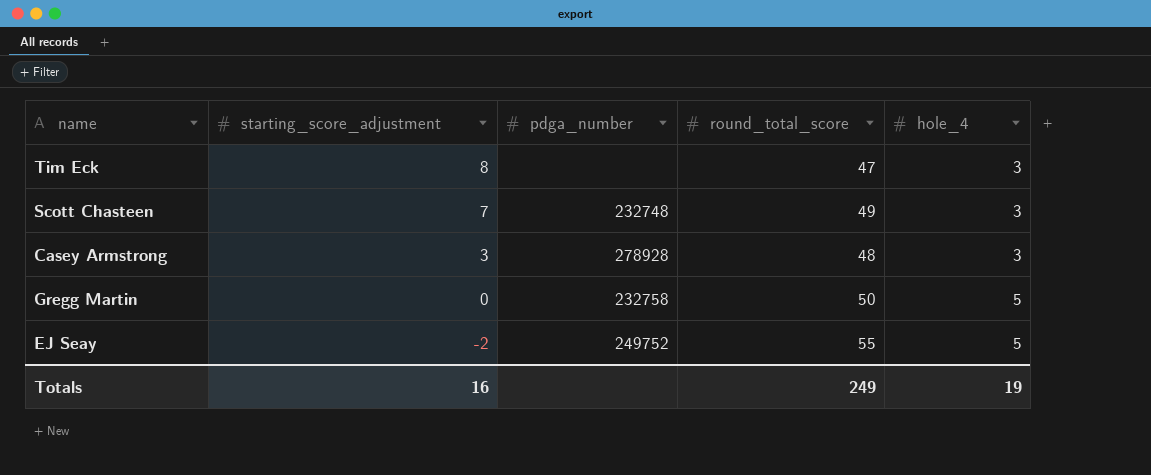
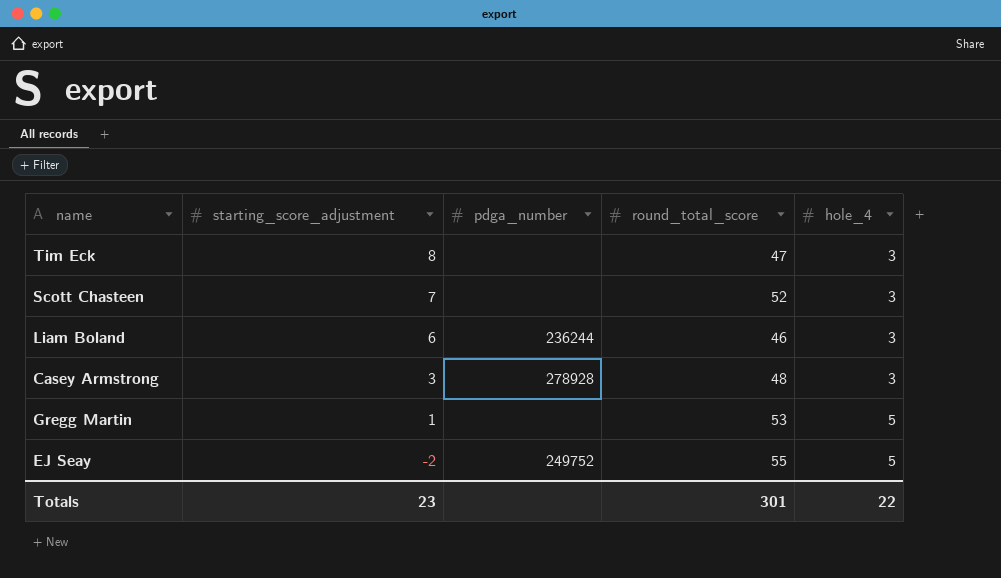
Scott Chasteen | pdga_number: 232748 -> none
Scott Chasteen | round_total_score: 49 -> 52
row Liam Boland: none -> 6 | 236244 | 46 | 3
Gregg Martin | starting_score_adjustment: 0 -> 1
Gregg Martin | pdga_number: 232758 -> none
Gregg Martin | round_total_score: 50 -> 53
Totals | starting_score_adjustment: 16 -> 23
Totals | round_total_score: 249 -> 301
Totals | hole_4: 19 -> 22

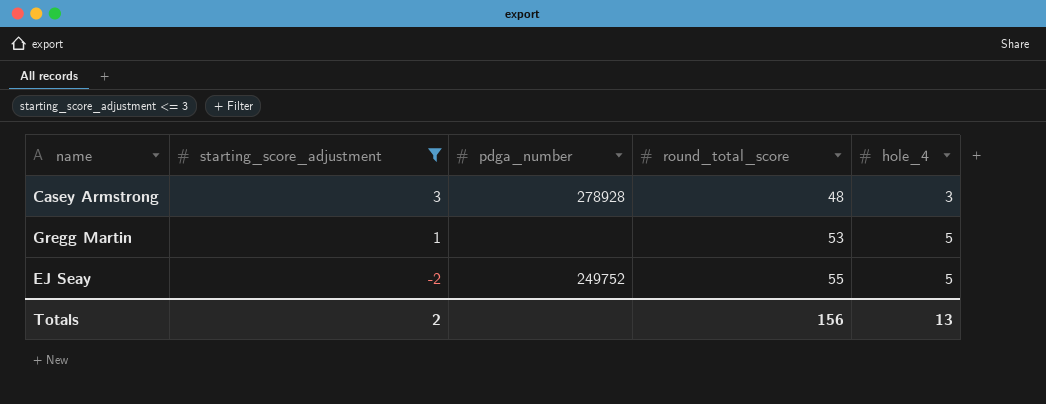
filter: none -> starting_score_adjustment <= 3
Totals | starting_score_adjustment: 23 -> 2
Totals | round_total_score: 301 -> 156
Totals | hole_4: 22 -> 13

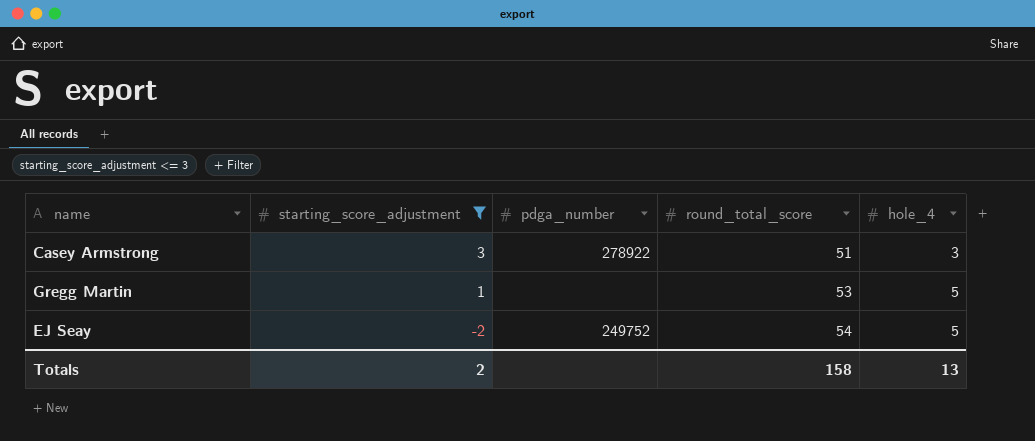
Casey Armstrong | pdga_number: 278928 -> 278922
Casey Armstrong | round_total_score: 48 -> 51
EJ Seay | round_total_score: 55 -> 54
Totals | round_total_score: 156 -> 158

